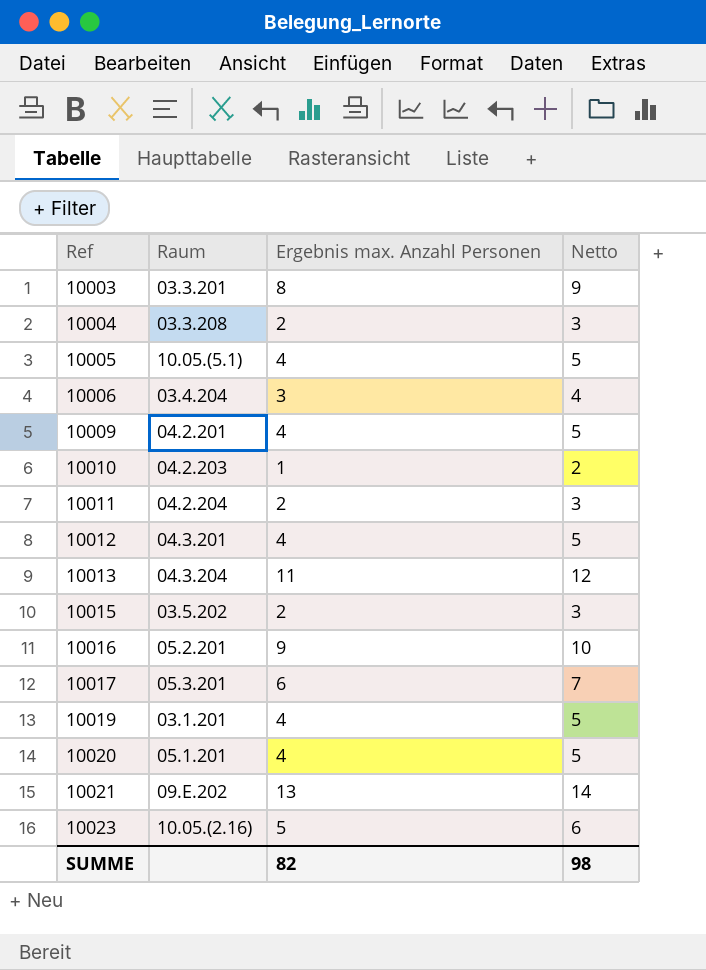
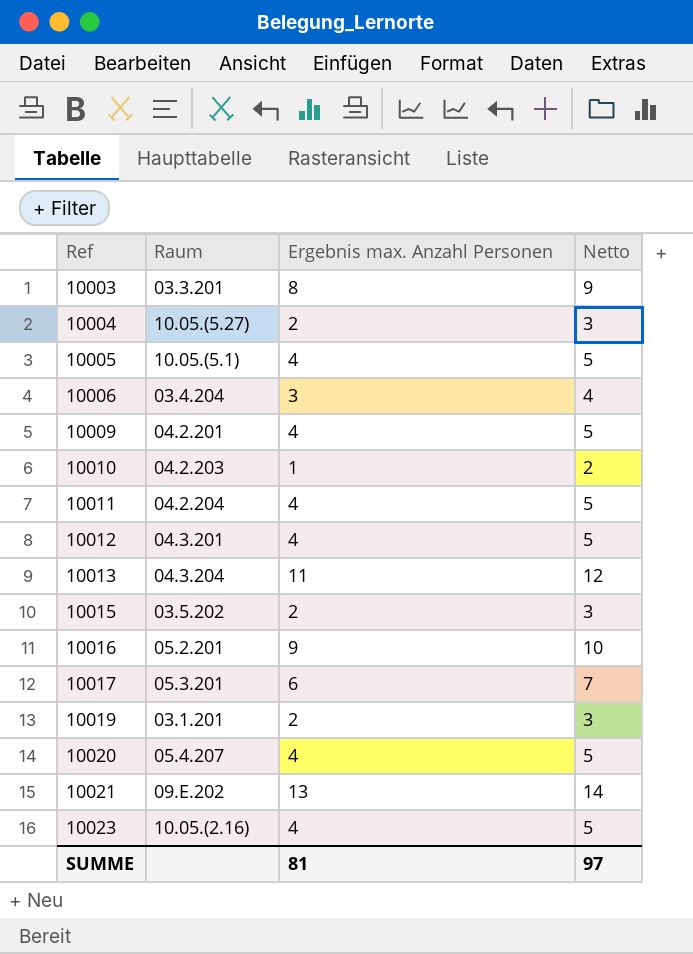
10004 | Raum: 03.3.208 -> 10.05.(5.27)
10011 | Ergebnis max. Anzahl Personen: 2 -> 4
10011 | Netto: 3 -> 5
10019 | Ergebnis max. Anzahl Personen: 4 -> 2
10019 | Netto: 5 -> 3
10020 | Raum: 05.1.201 -> 05.4.207
10023 | Ergebnis max. Anzahl Personen: 5 -> 4
10023 | Netto: 6 -> 5
SUMME | Ergebnis max. Anzahl Personen: 82 -> 81
SUMME | Netto: 98 -> 97

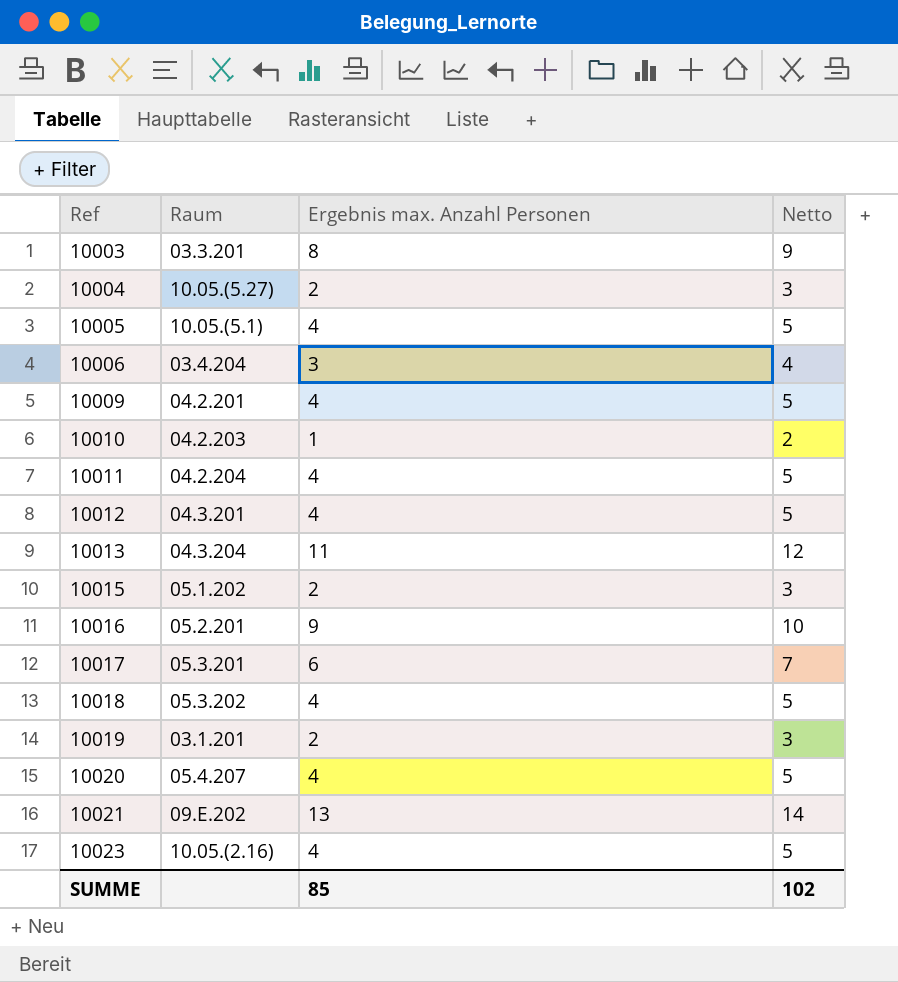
10015 | Raum: 03.5.202 -> 05.1.202
row 10018: none -> 05.3.202 | 4 | 5
SUMME | Ergebnis max. Anzahl Personen: 81 -> 85
SUMME | Netto: 97 -> 102

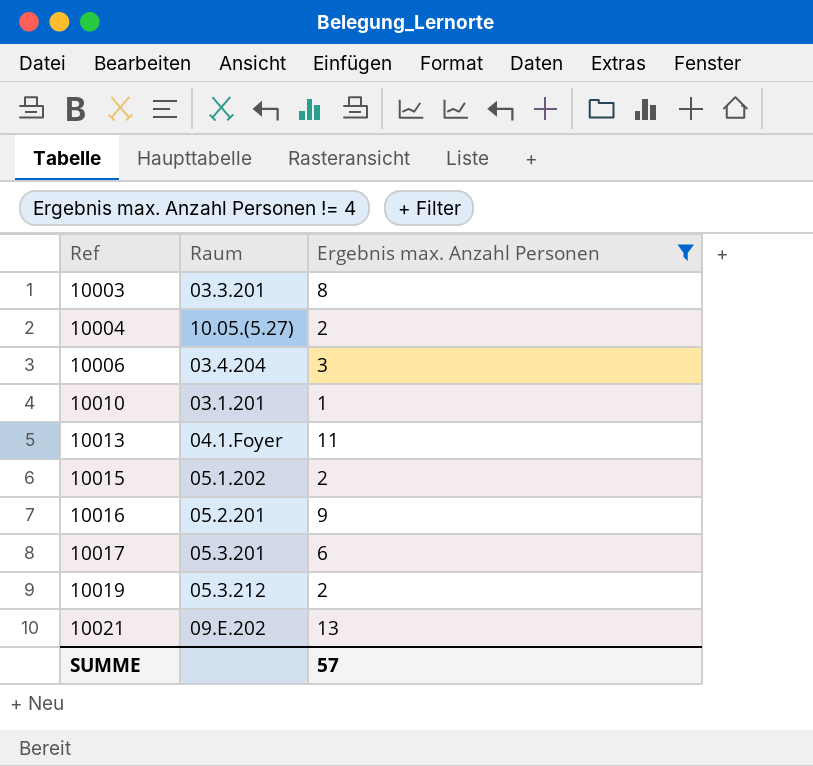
filter: none -> Ergebnis max. Anzahl Personen != 4
column Netto | formula: [Ergebnis max. Anzahl Personen] + 1 -> none
10010 | Raum: 04.2.203 -> 03.1.201
10013 | Raum: 04.3.204 -> 04.1.Foyer
10019 | Raum: 03.1.201 -> 05.3.212
SUMME | Ergebnis max. Anzahl Personen: 85 -> 57

